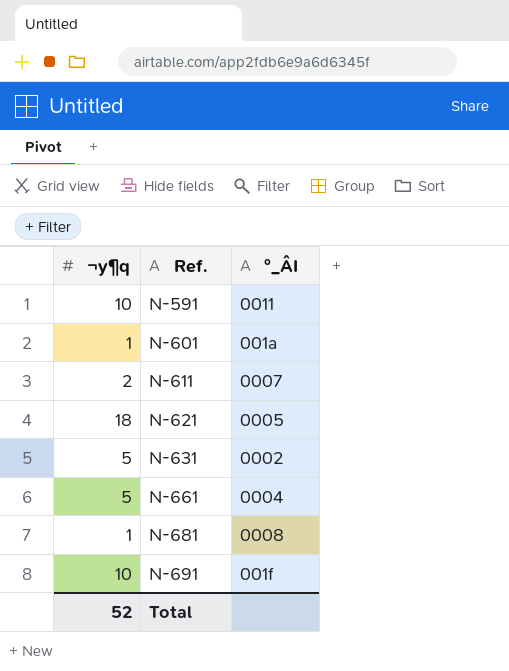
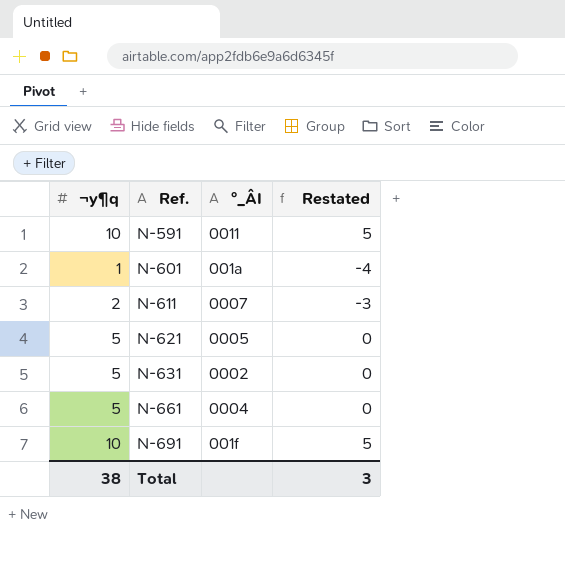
column Restated | formula: none -> [¬y¶q] - 5
row N-681: 1 | 0008 -> none
N-621 | ¬y¶q: 18 -> 5
Total | ¬y¶q: 52 -> 38

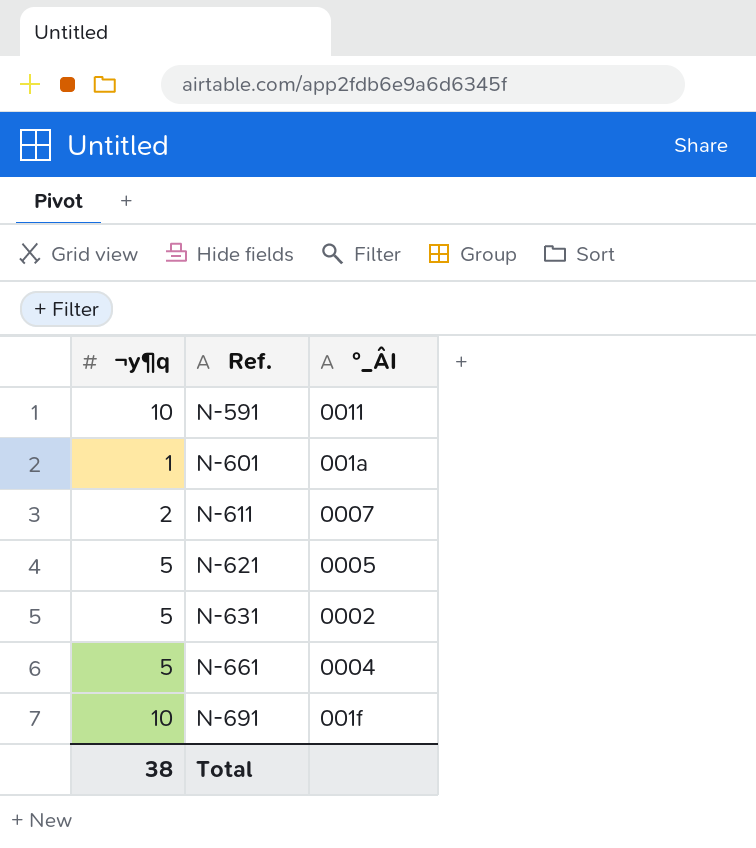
column Restated | formula: [¬y¶q] - 5 -> none

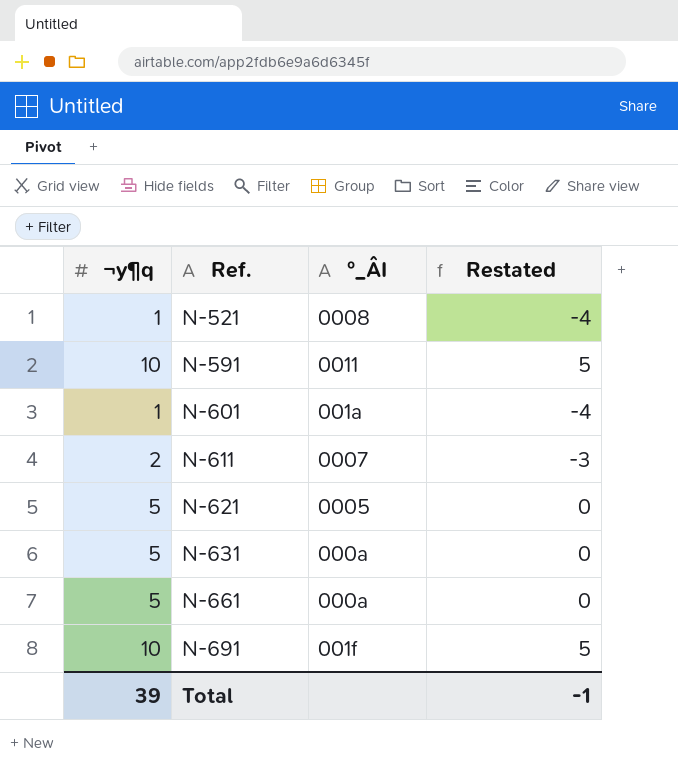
column Restated | formula: none -> [¬y¶q] - 5
row N-521: none -> 1 | 0008 | -4
N-631 | °_ÂI: 0002 -> 000a
N-661 | °_ÂI: 0004 -> 000a
Total | ¬y¶q: 38 -> 39

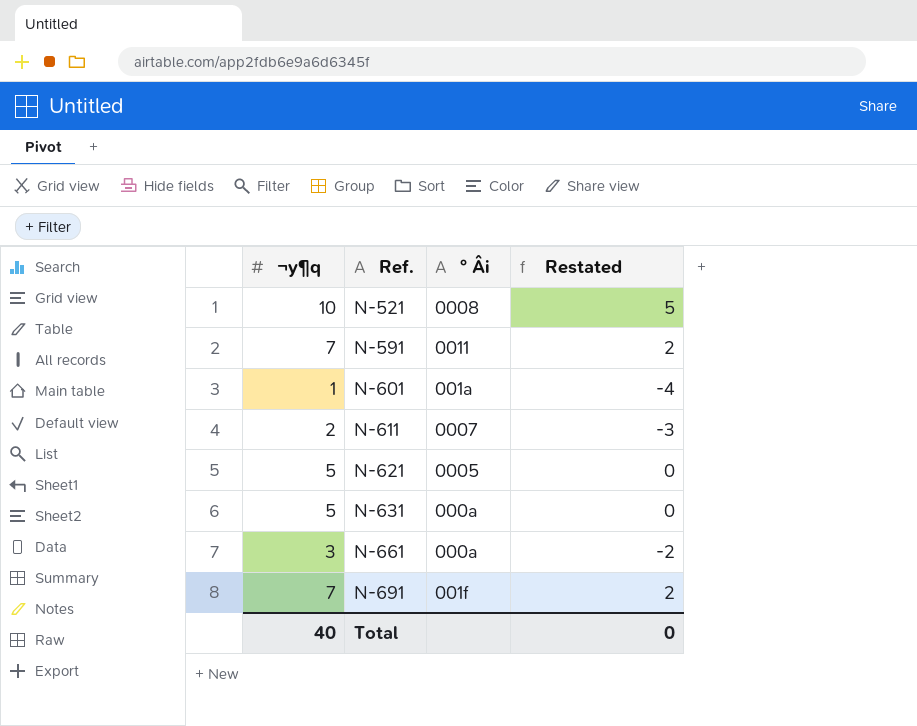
column name: °_ÂI -> ° Âi
N-521 | ¬y¶q: 1 -> 10
N-521 | Restated: -4 -> 5
N-591 | ¬y¶q: 10 -> 7
N-591 | Restated: 5 -> 2
N-661 | ¬y¶q: 5 -> 3
N-661 | Restated: 0 -> -2
N-691 | ¬y¶q: 10 -> 7
N-691 | Restated: 5 -> 2
Total | ¬y¶q: 39 -> 40
Total | Restated: -1 -> 0

